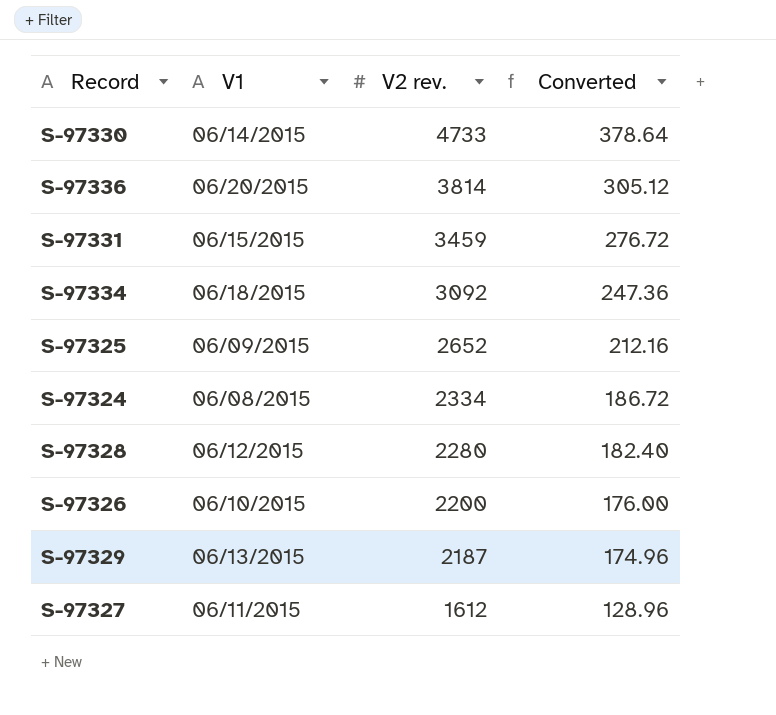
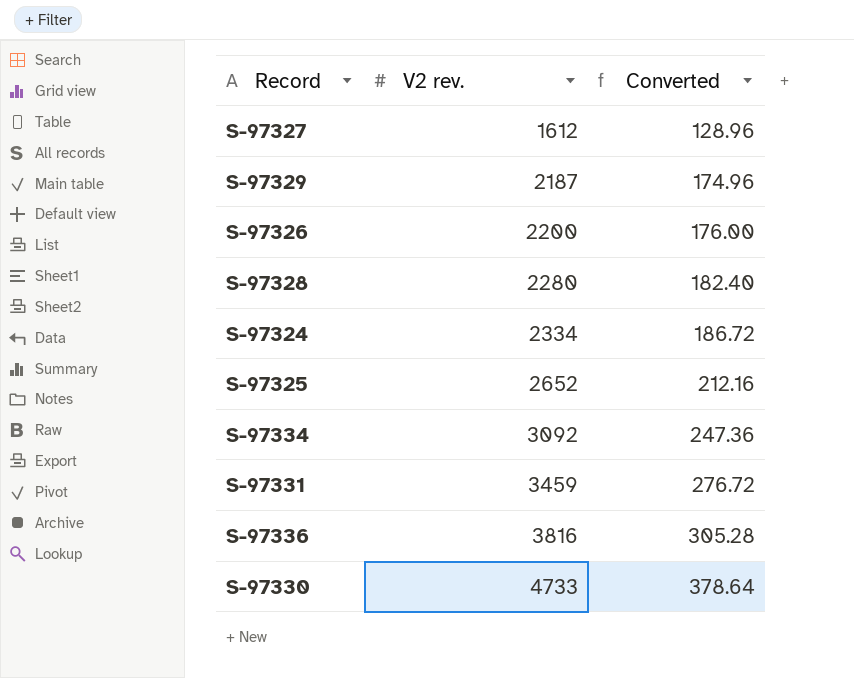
row order: V2 rev. descending -> V2 rev. ascending
column V1 | position: 2 -> none
S-97336 | V2 rev.: 3814 -> 3816
S-97336 | Converted: 305.12 -> 305.28

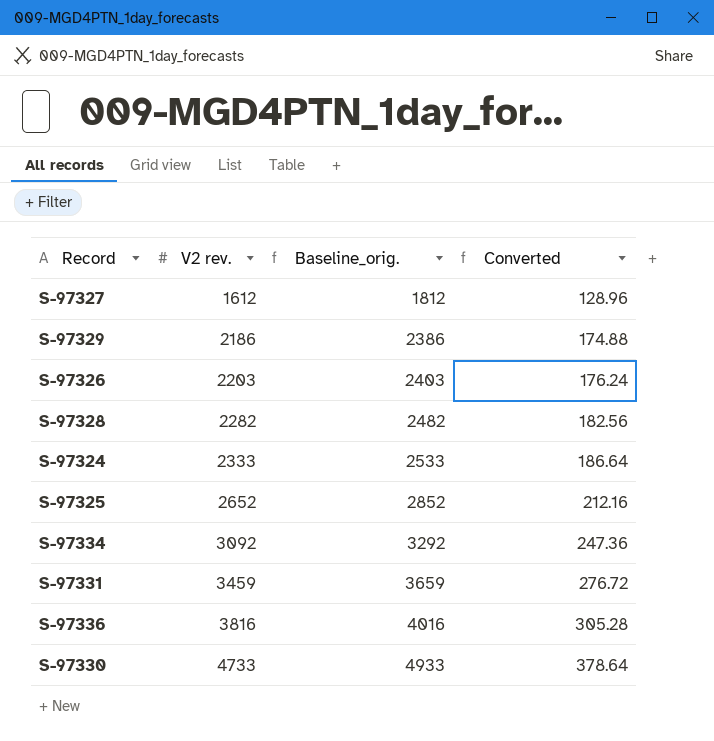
column Baseline_orig. | formula: none -> [V2 rev.] + 200
S-97329 | V2 rev.: 2187 -> 2186
S-97329 | Converted: 174.96 -> 174.88
S-97326 | V2 rev.: 2200 -> 2203
S-97326 | Converted: 176.00 -> 176.24
S-97328 | V2 rev.: 2280 -> 2282
S-97328 | Converted: 182.40 -> 182.56
S-97324 | V2 rev.: 2334 -> 2333
S-97324 | Converted: 186.72 -> 186.64

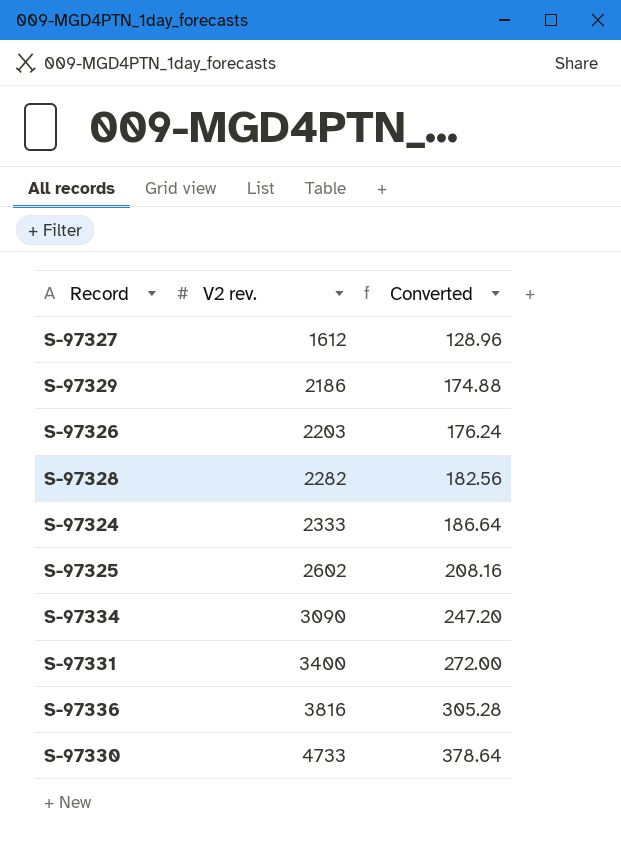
column Baseline_orig. | formula: [V2 rev.] + 200 -> none
S-97325 | V2 rev.: 2652 -> 2602
S-97325 | Converted: 212.16 -> 208.16
S-97334 | V2 rev.: 3092 -> 3090
S-97334 | Converted: 247.36 -> 247.20
S-97331 | V2 rev.: 3459 -> 3400
S-97331 | Converted: 276.72 -> 272.00

